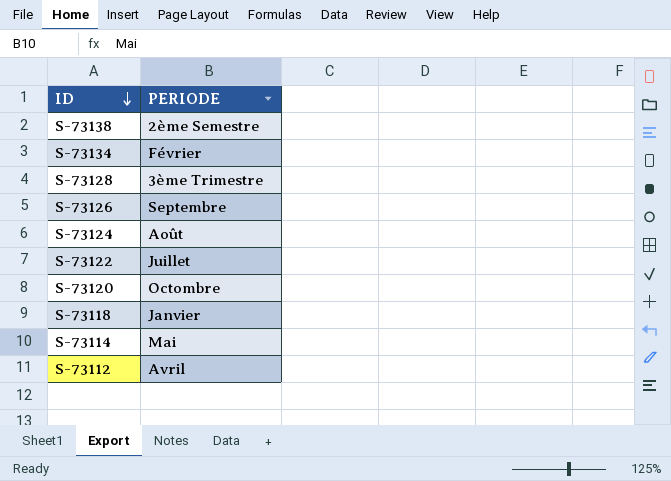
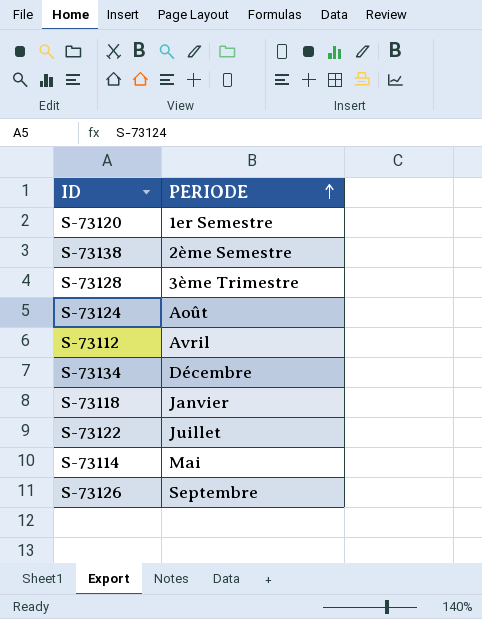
row order: ID descending -> PERIODE ascending
S-73120 | PERIODE: Octombre -> 1er Semestre
S-73134 | PERIODE: Février -> Décembre

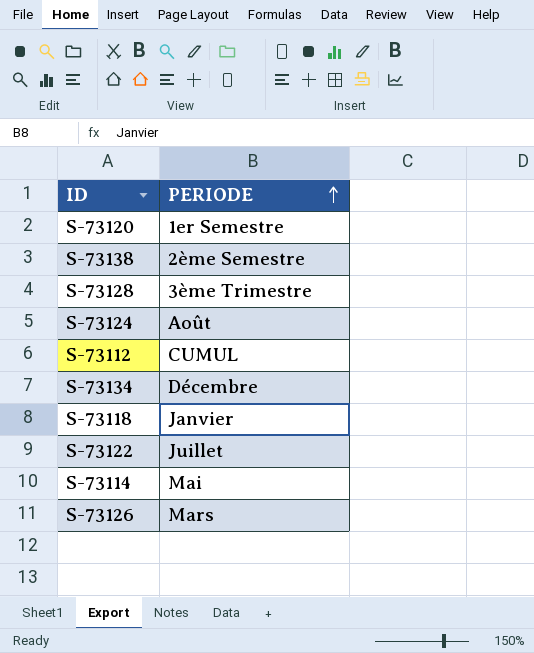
S-73112 | PERIODE: Avril -> CUMUL
S-73126 | PERIODE: Septembre -> Mars

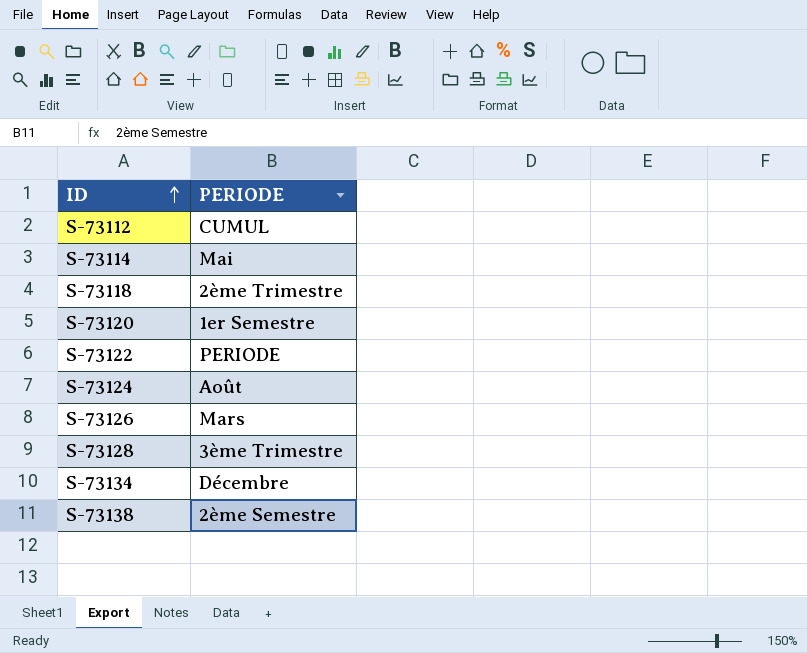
row order: PERIODE ascending -> ID ascending
S-73118 | PERIODE: Janvier -> 2ème Trimestre
S-73122 | PERIODE: Juillet -> PERIODE

